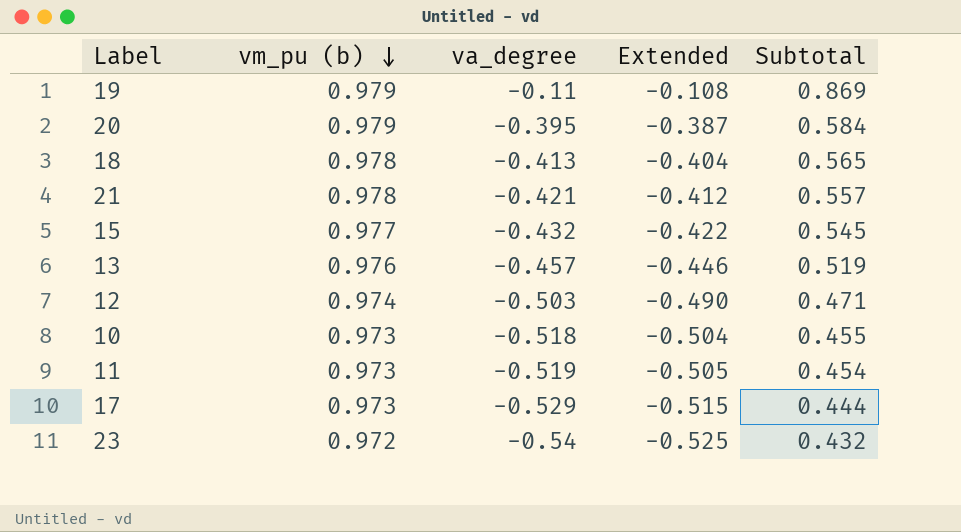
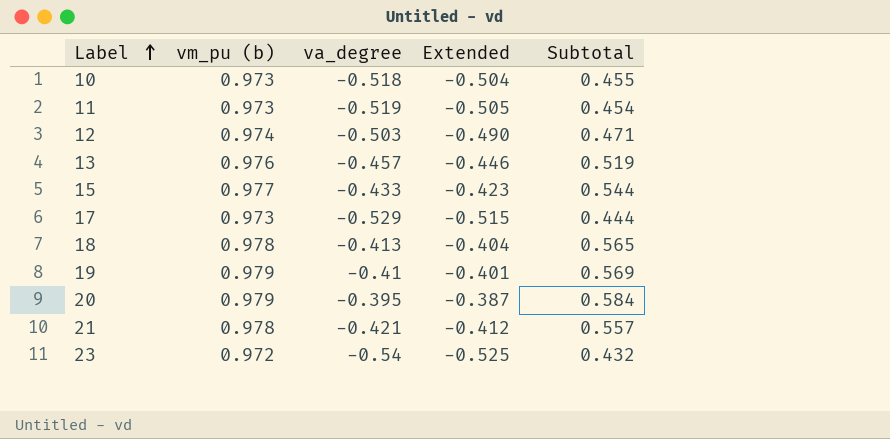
row order: vm_pu (b) descending -> Label ascending
15 | va_degree: -0.432 -> -0.433
15 | Extended: -0.422 -> -0.423
15 | Subtotal: 0.545 -> 0.544
19 | va_degree: -0.11 -> -0.41
19 | Extended: -0.108 -> -0.401
19 | Subtotal: 0.869 -> 0.569

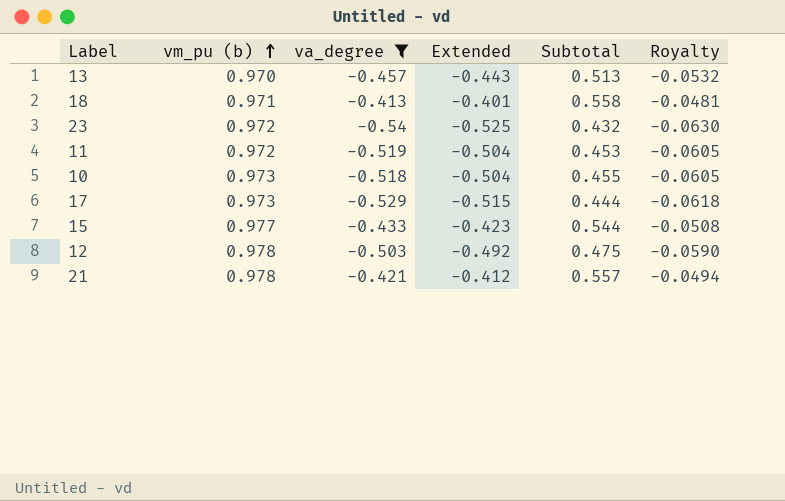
filter: none -> va_degree <= -0.413
row order: Label ascending -> vm_pu (b) ascending
column Royalty | formula: none -> [Extended] * 0.12
13 | vm_pu (b): 0.976 -> 0.970
13 | Extended: -0.446 -> -0.443
13 | Subtotal: 0.519 -> 0.513
18 | vm_pu (b): 0.978 -> 0.971
18 | Extended: -0.404 -> -0.401
18 | Subtotal: 0.565 -> 0.558
11 | vm_pu (b): 0.973 -> 0.972
11 | Extended: -0.505 -> -0.504
11 | Subtotal: 0.454 -> 0.453
12 | vm_pu (b): 0.974 -> 0.978
12 | Extended: -0.490 -> -0.492
12 | Subtotal: 0.471 -> 0.475

